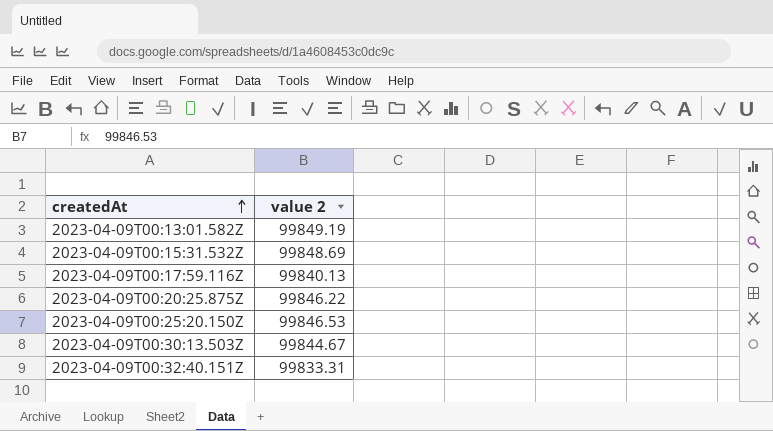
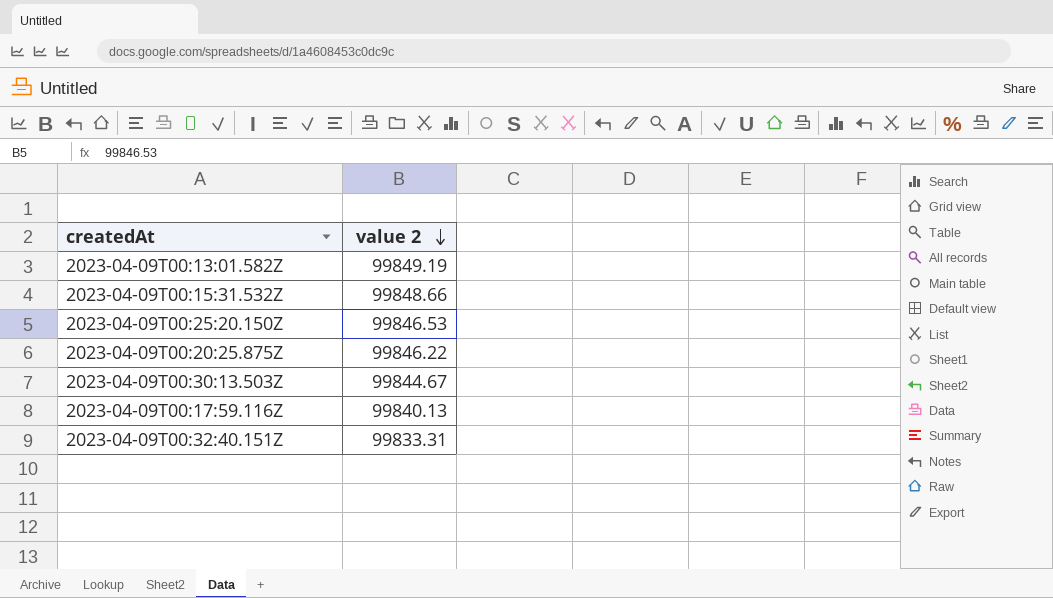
row order: createdAt ascending -> value 2 descending
2023-04-09T00:15:31.532Z | value 2: 99848.69 -> 99848.66

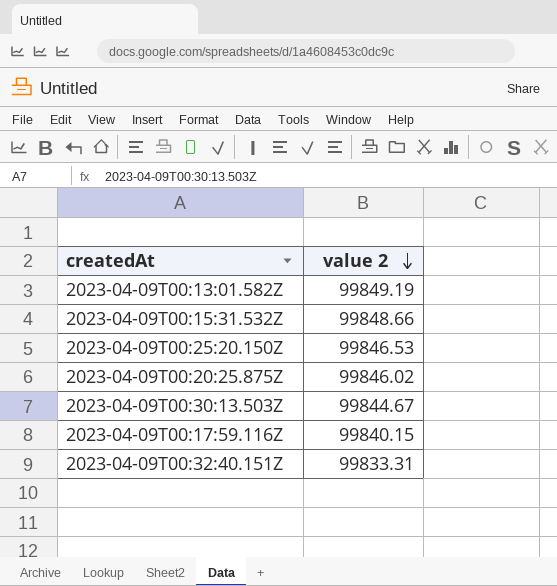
2023-04-09T00:20:25.875Z | value 2: 99846.22 -> 99846.02
2023-04-09T00:17:59.116Z | value 2: 99840.13 -> 99840.15

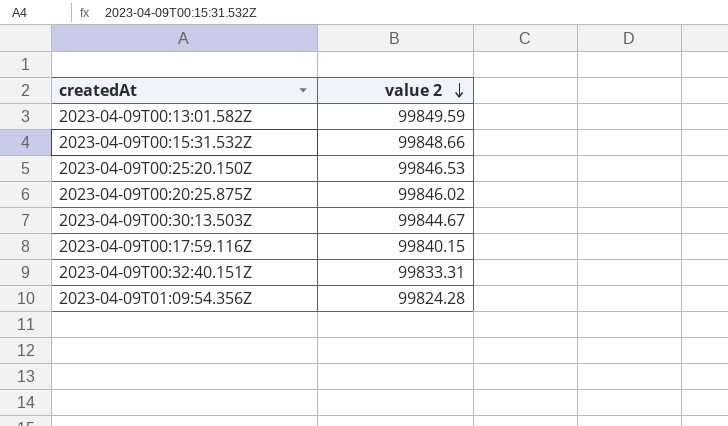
2023-04-09T00:13:01.582Z | value 2: 99849.19 -> 99849.59
row 2023-04-09T01:09:54.356Z: none -> 99824.28

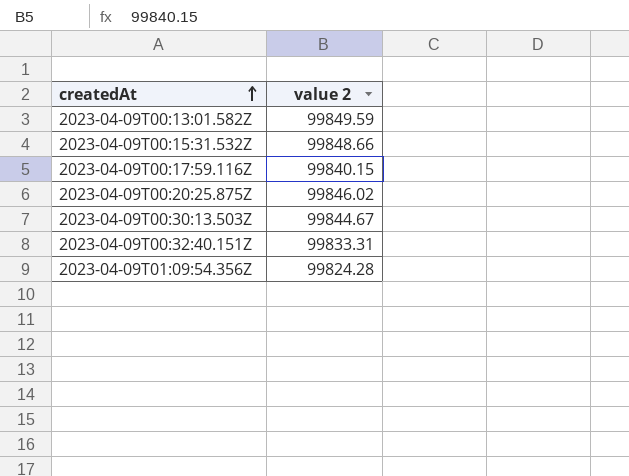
row order: value 2 descending -> createdAt ascending
row 2023-04-09T00:25:20.150Z: 99846.53 -> none

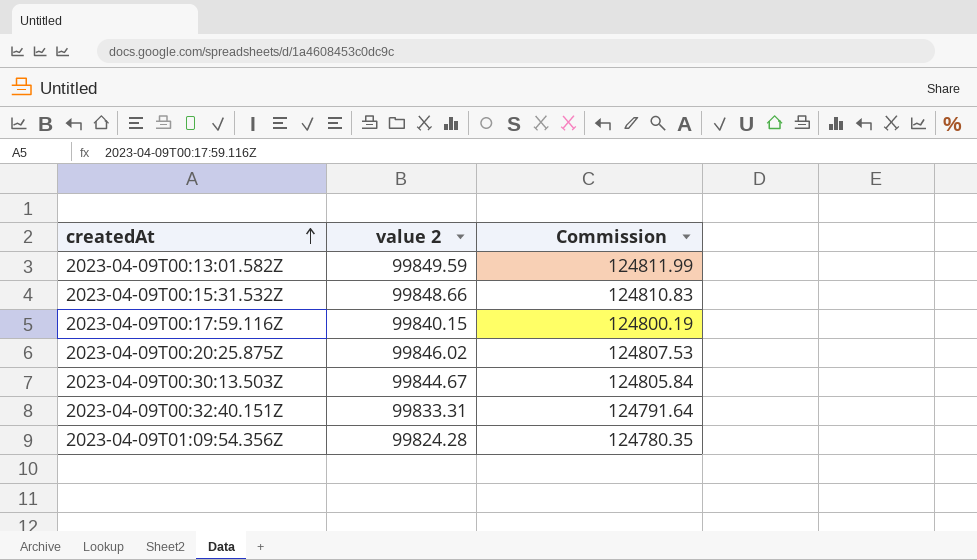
column Commission | formula: none -> [value 2] * 1.25

